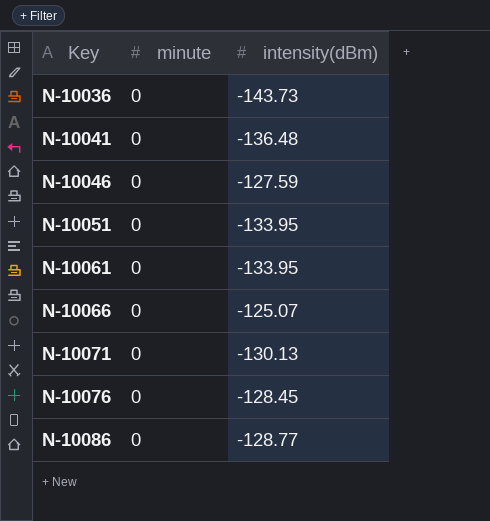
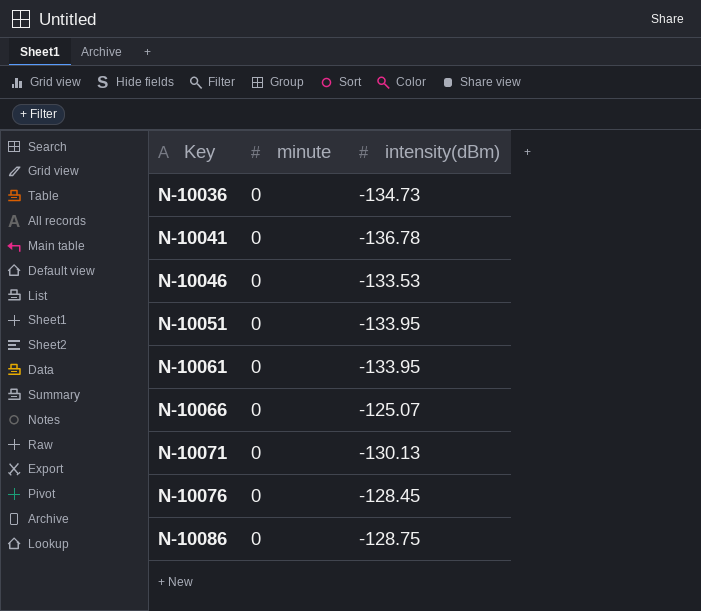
N-10036 | intensity(dBm): -143.73 -> -134.73
N-10041 | intensity(dBm): -136.48 -> -136.78
N-10046 | intensity(dBm): -127.59 -> -133.53
N-10086 | intensity(dBm): -128.77 -> -128.75

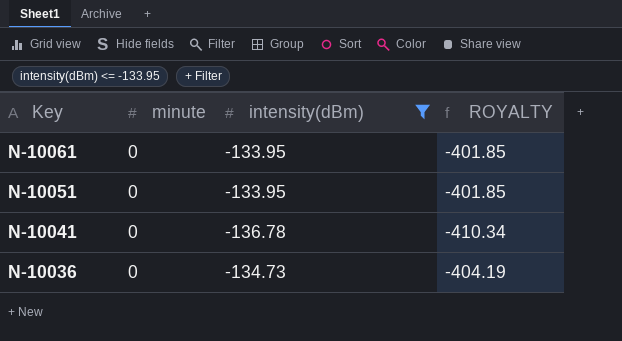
filter: none -> intensity(dBm) <= -133.95
row order: Key ascending -> Key descending
column ROYALTY | formula: none -> [intensity(dBm)] * 3

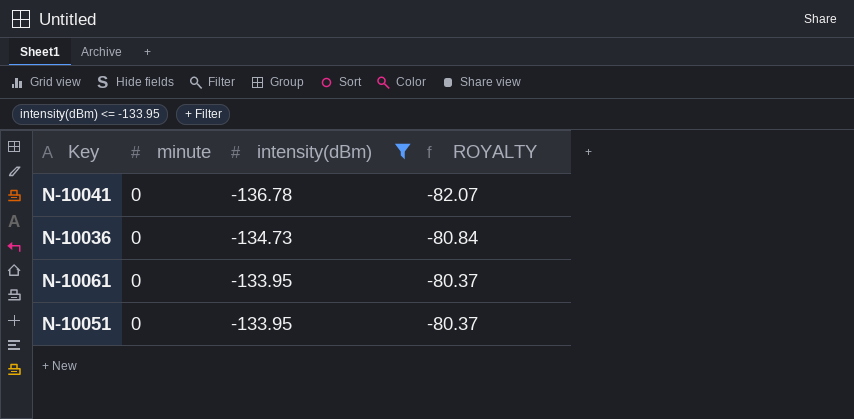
row order: Key descending -> intensity(dBm) ascending
column ROYALTY | formula: [intensity(dBm)] * 3 -> [intensity(dBm)] * 0.6

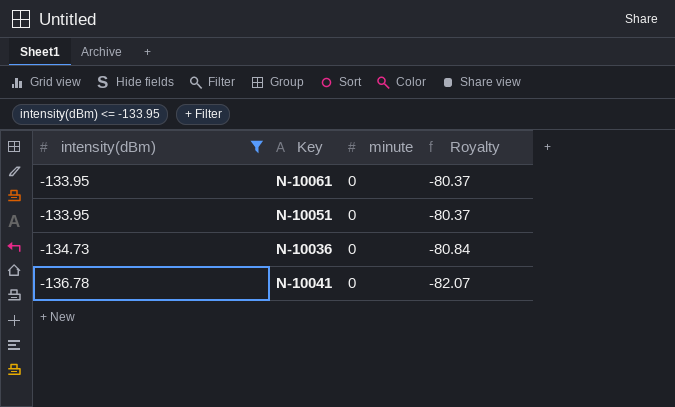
row order: intensity(dBm) ascending -> intensity(dBm) descending
column intensity(dBm) | position: 3 -> 1
column name: ROYALTY -> Royalty

